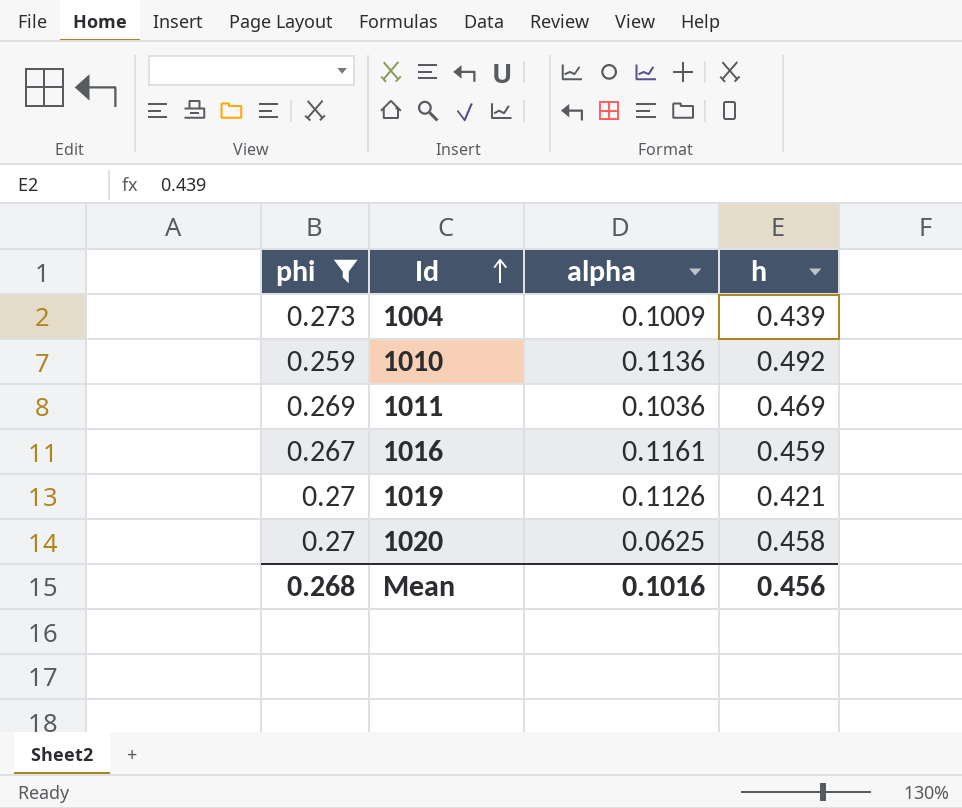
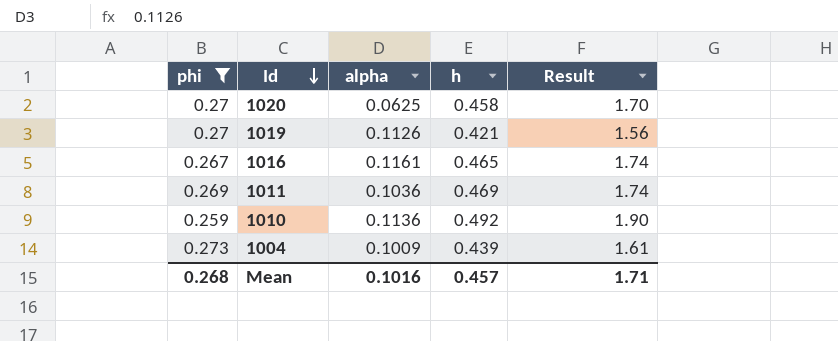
row order: Id ascending -> Id descending
column Result | formula: none -> [h] / [phi]
1016 | h: 0.459 -> 0.465
Mean | h: 0.456 -> 0.457

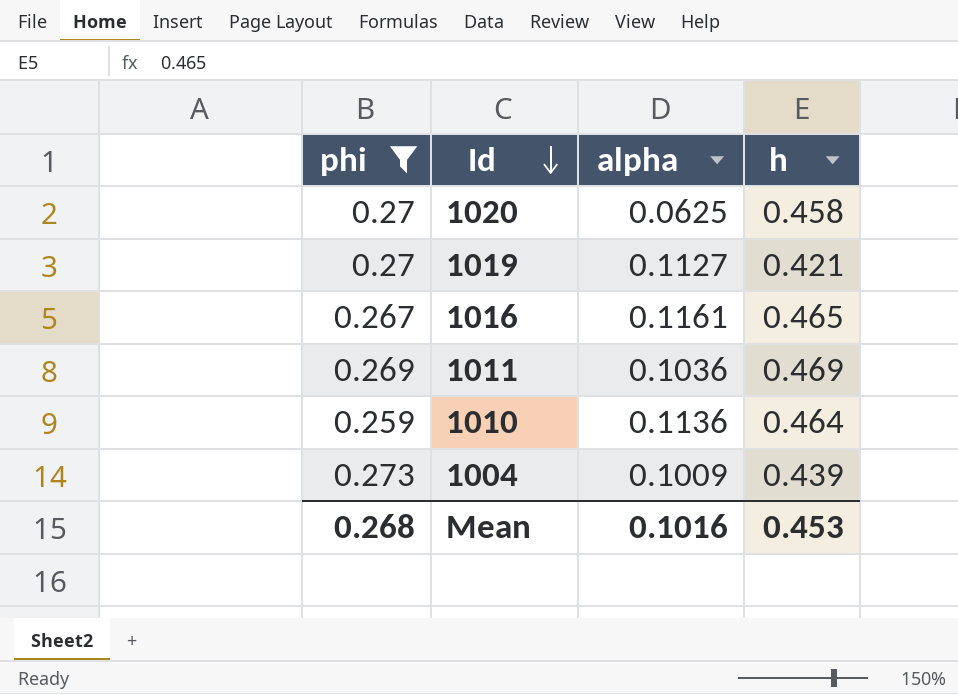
column Result | formula: [h] / [phi] -> none
1019 | alpha: 0.1126 -> 0.1127
1010 | h: 0.492 -> 0.464
Mean | h: 0.457 -> 0.453

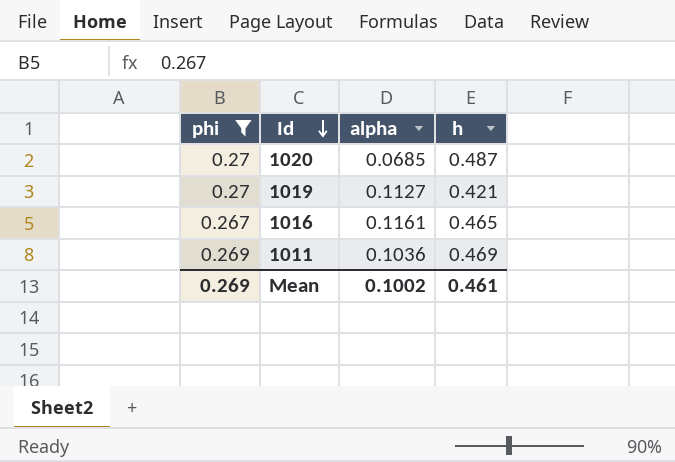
row 1010: 0.259 | 0.1136 | 0.464 -> none
row 1004: 0.273 | 0.1009 | 0.439 -> none
1020 | alpha: 0.0625 -> 0.0685
1020 | h: 0.458 -> 0.487
Mean | phi: 0.268 -> 0.269
Mean | alpha: 0.1016 -> 0.1002
Mean | h: 0.453 -> 0.461

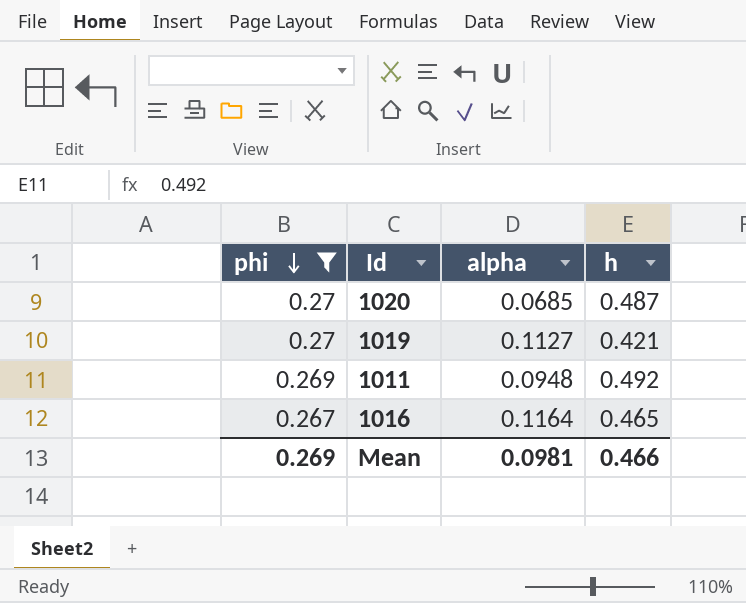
row order: Id descending -> phi descending
1011 | alpha: 0.1036 -> 0.0948
1011 | h: 0.469 -> 0.492
1016 | alpha: 0.1161 -> 0.1164
Mean | alpha: 0.1002 -> 0.0981
Mean | h: 0.461 -> 0.466

